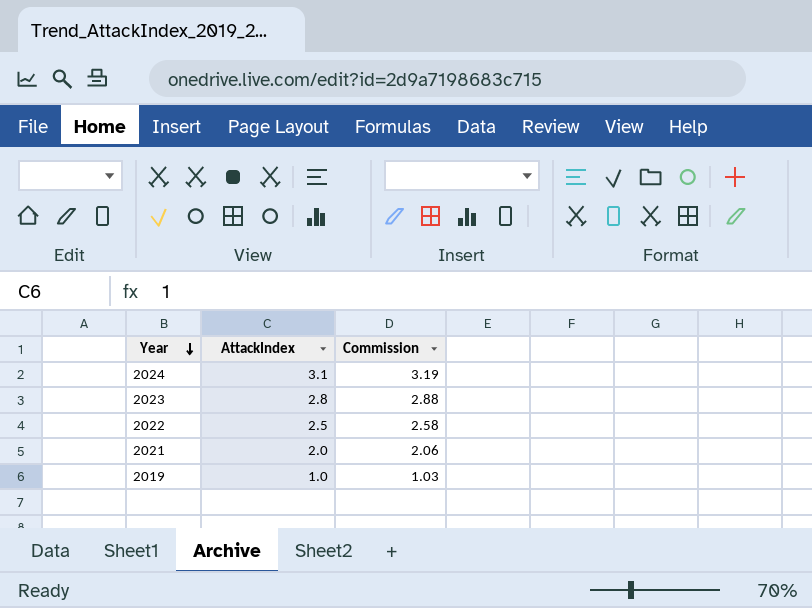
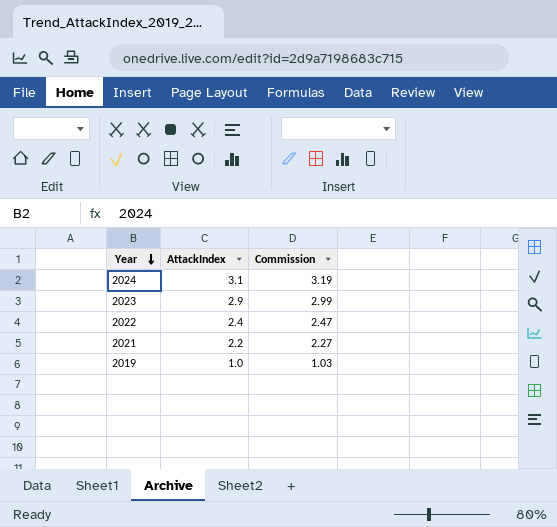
2023 | AttackIndex: 2.8 -> 2.9
2023 | Commission: 2.88 -> 2.99
2022 | AttackIndex: 2.5 -> 2.4
2022 | Commission: 2.58 -> 2.47
2021 | AttackIndex: 2.0 -> 2.2
2021 | Commission: 2.06 -> 2.27

